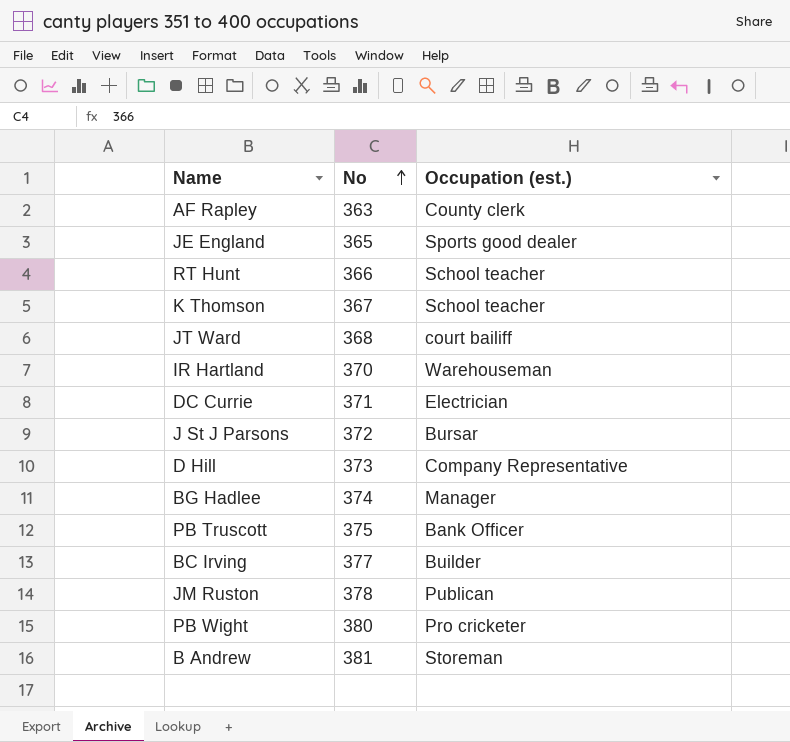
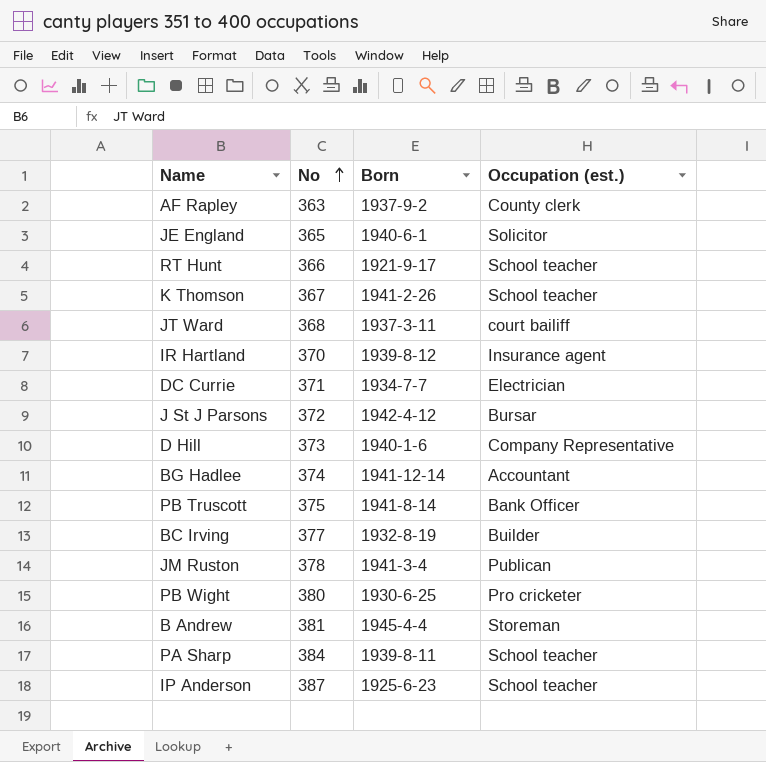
column Born | position: none -> 3
JE England | Occupation (est.): Sports good dealer -> Solicitor
IR Hartland | Occupation (est.): Warehouseman -> Insurance agent
BG Hadlee | Occupation (est.): Manager -> Accountant
row PA Sharp: none -> 384 | 1939-8-11 | School teacher
row IP Anderson: none -> 387 | 1925-6-23 | School teacher

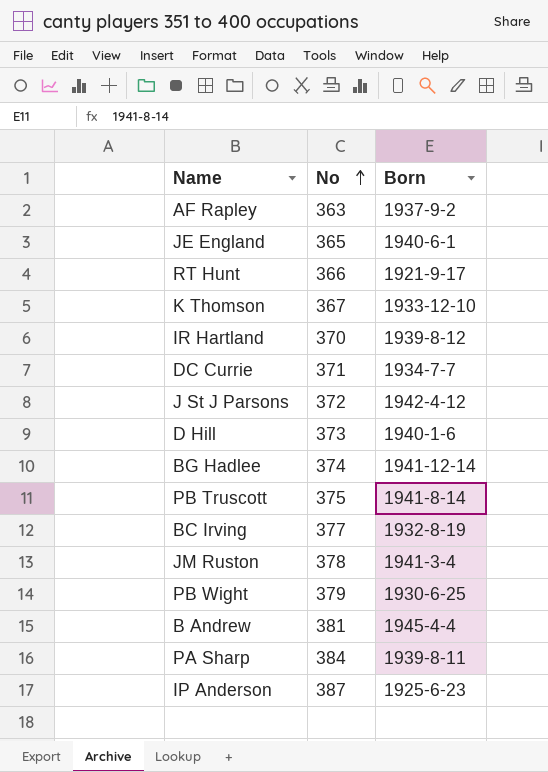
column Occupation (est.) | position: 4 -> none
row JT Ward: 368 | 1937-3-11 | court bailiff -> none
K Thomson | Born: 1941-2-26 -> 1933-12-10
PB Wight | No: 380 -> 379

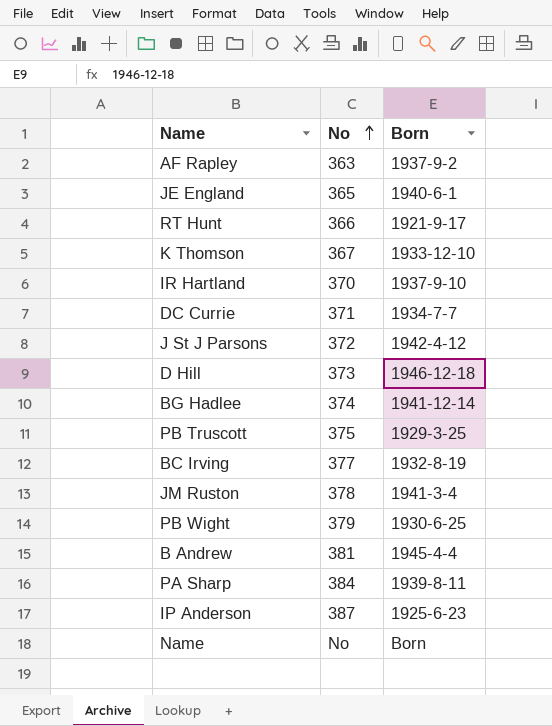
IR Hartland | Born: 1939-8-12 -> 1937-9-10
D Hill | Born: 1940-1-6 -> 1946-12-18
PB Truscott | Born: 1941-8-14 -> 1929-3-25
row Name: none -> No | Born

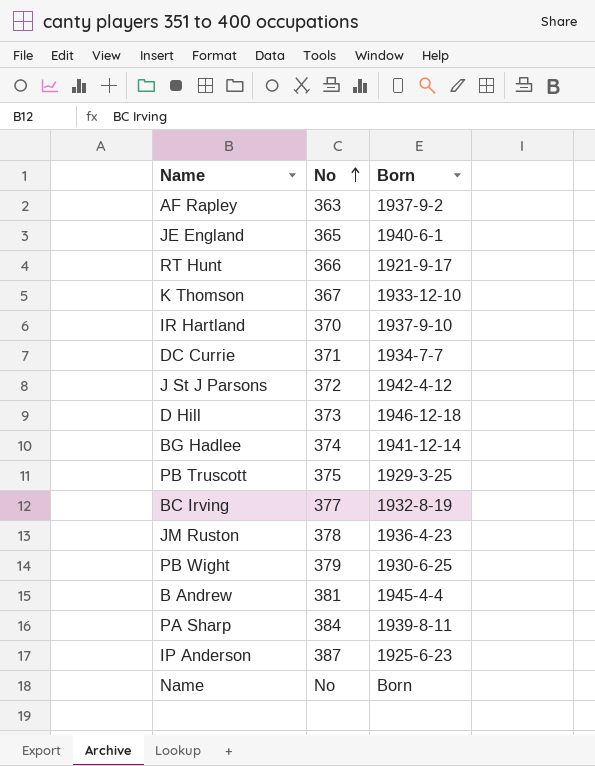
JM Ruston | Born: 1941-3-4 -> 1936-4-23

